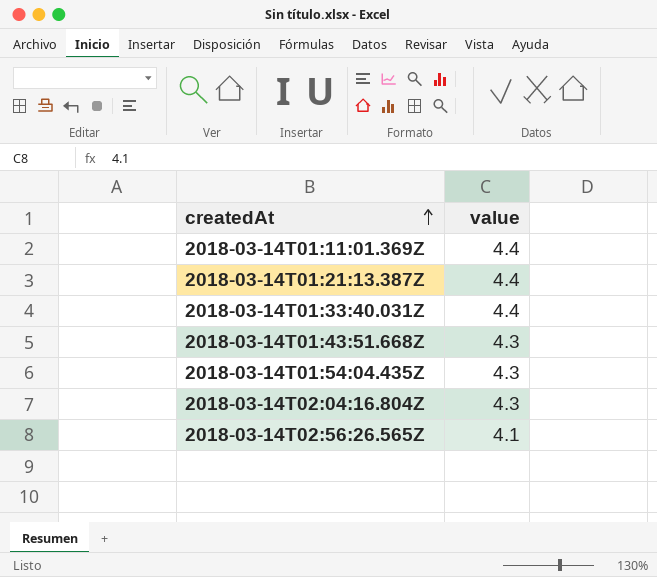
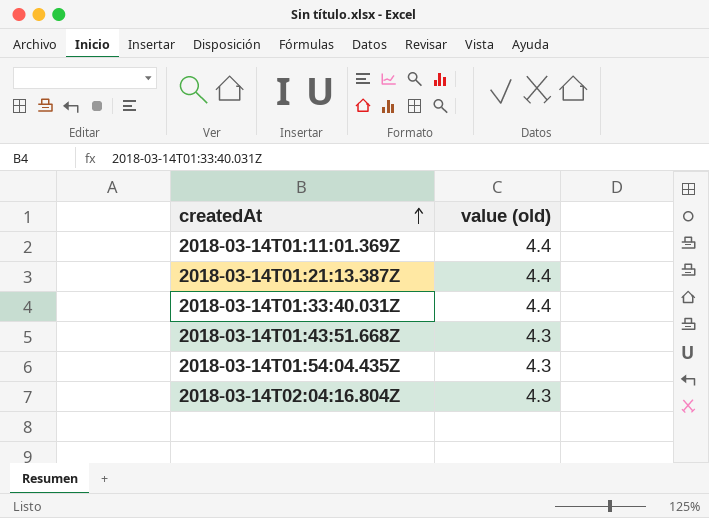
column name: value -> value (old)
row 2018-03-14T02:56:26.565Z: 4.1 -> none

